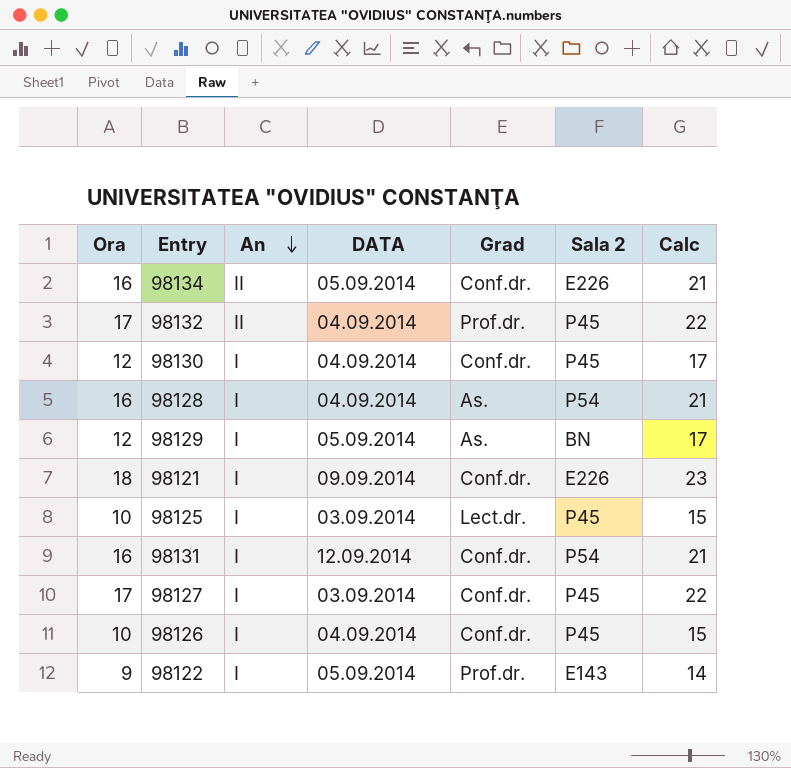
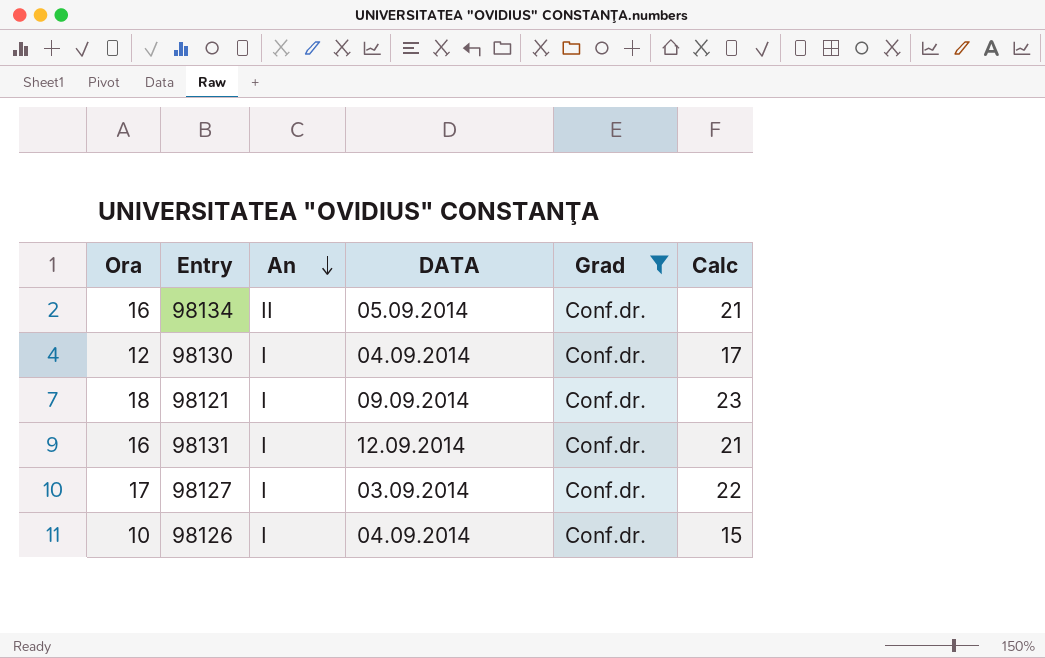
filter: none -> Grad = Conf.dr.
column Sala 2 | position: 6 -> none

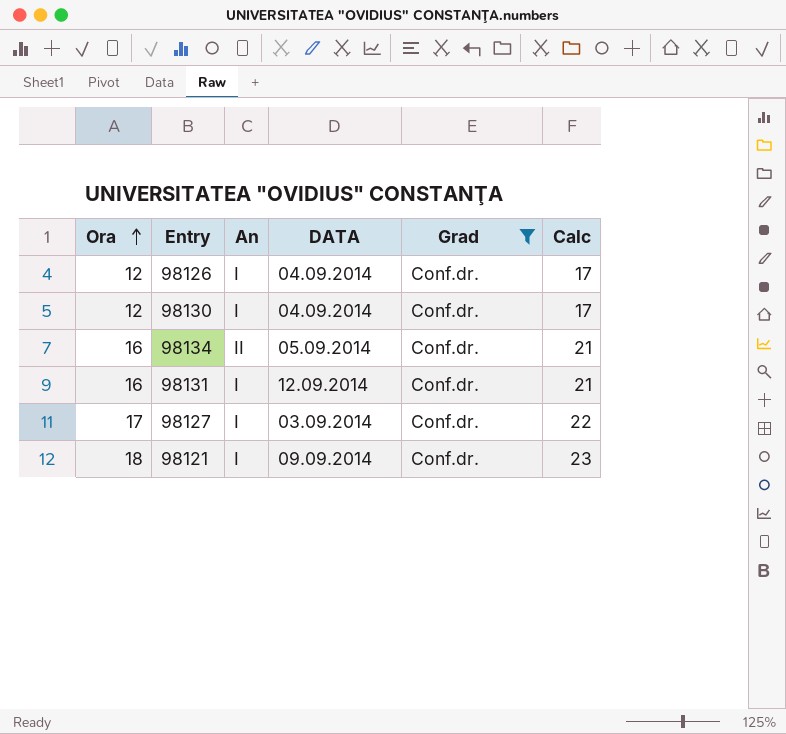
row order: An descending -> Ora ascending
98126 | Ora: 10 -> 12
98126 | Calc: 15 -> 17

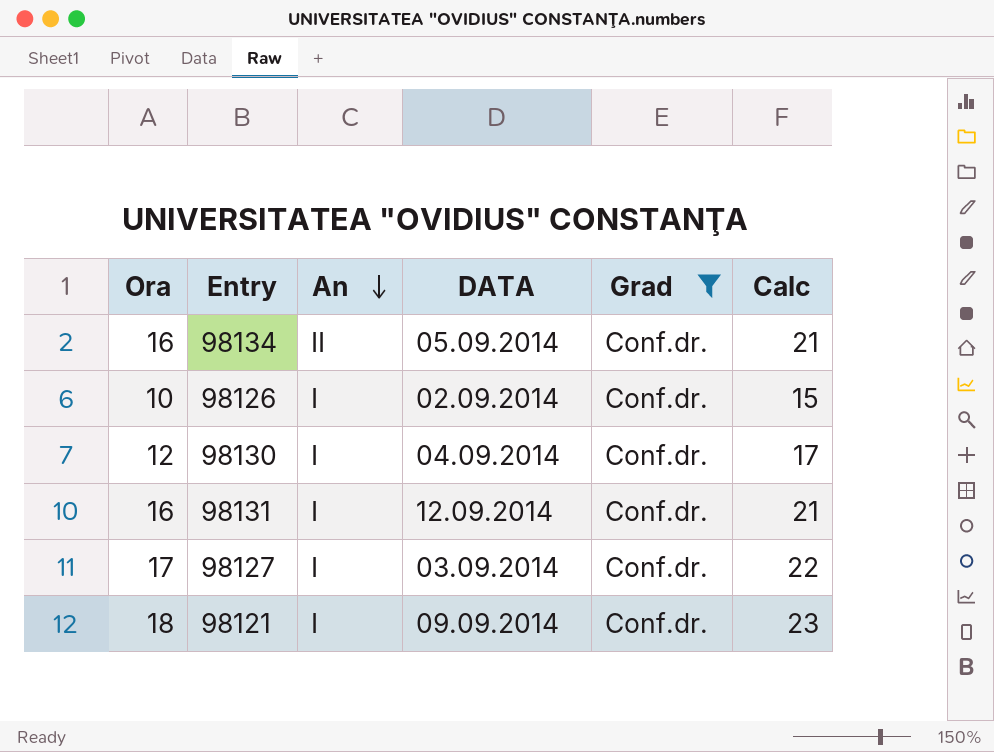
row order: Ora ascending -> An descending
98126 | Ora: 12 -> 10
98126 | DATA: 04.09.2014 -> 02.09.2014
98126 | Calc: 17 -> 15

